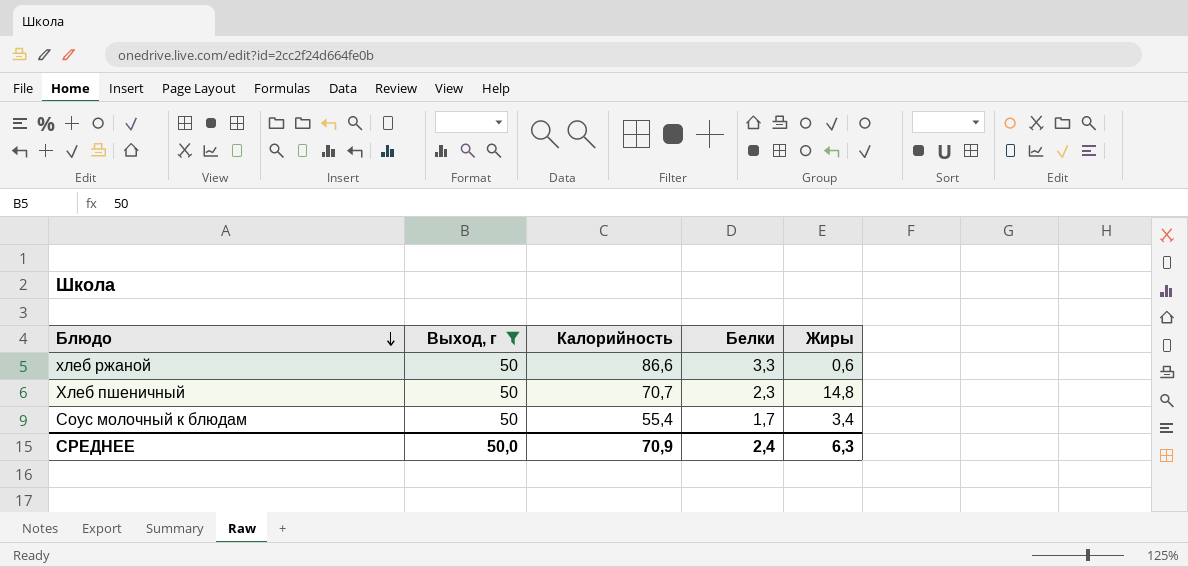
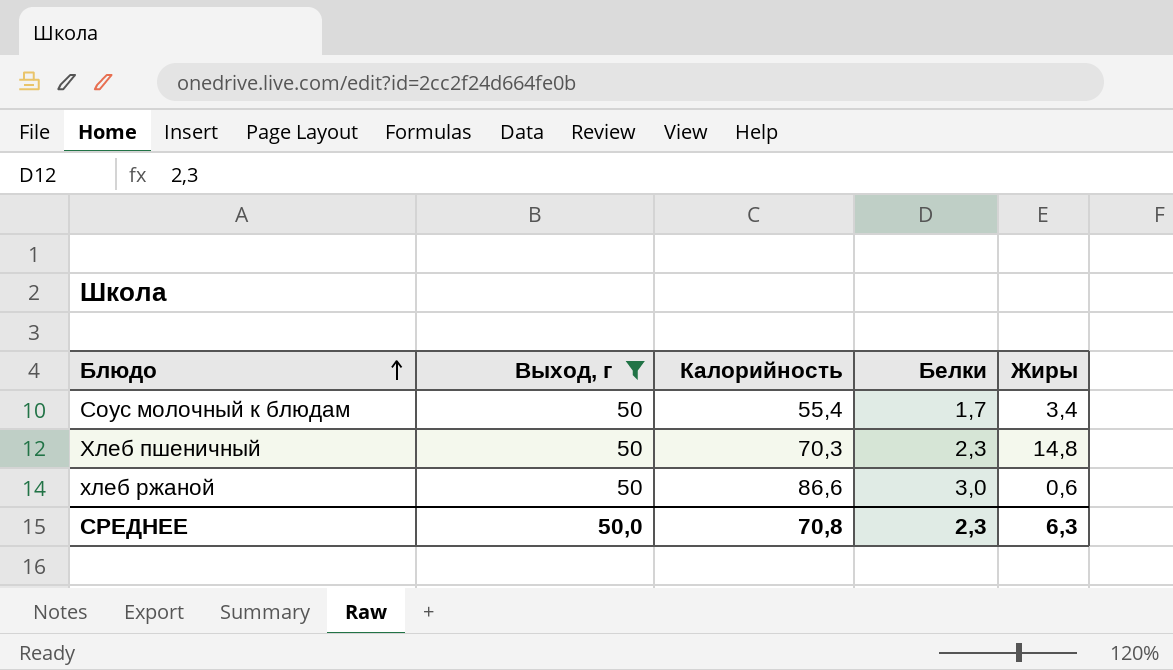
row order: Блюдо descending -> Блюдо ascending
Хлеб пшеничный | Калорийность: 70,7 -> 70,3
хлеб ржаной | Белки: 3,3 -> 3,0
СРЕДНЕЕ | Калорийность: 70,9 -> 70,8
СРЕДНЕЕ | Белки: 2,4 -> 2,3

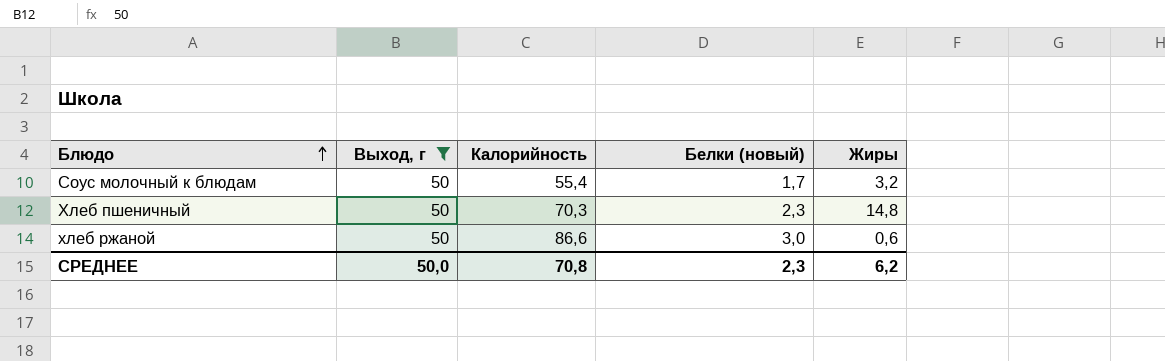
column name: Белки -> Белки (новый)
Соус молочный к блюдам | Жиры: 3,4 -> 3,2
СРЕДНЕЕ | Жиры: 6,3 -> 6,2

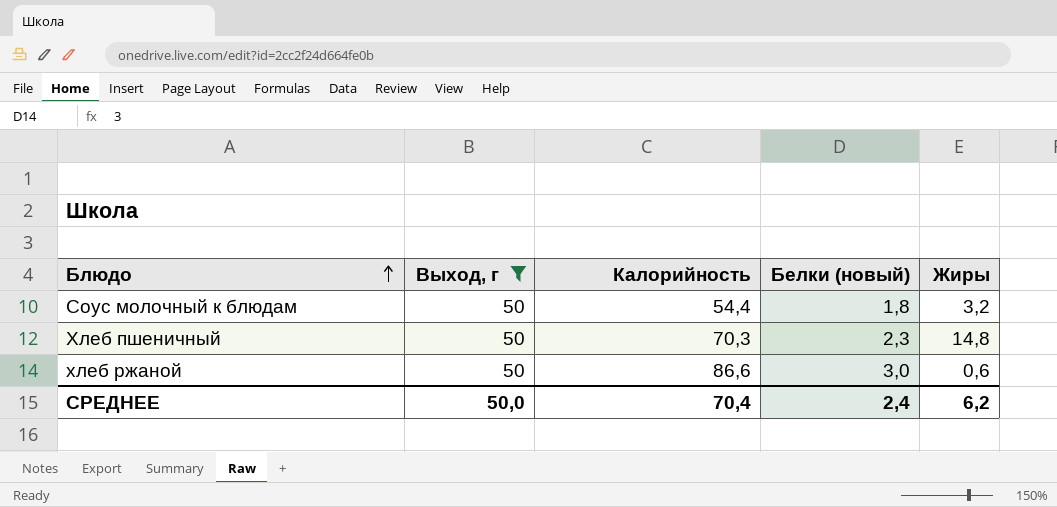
Соус молочный к блюдам | Калорийность: 55,4 -> 54,4
Соус молочный к блюдам | Белки (новый): 1,7 -> 1,8
СРЕДНЕЕ | Калорийность: 70,8 -> 70,4
СРЕДНЕЕ | Белки (новый): 2,3 -> 2,4

